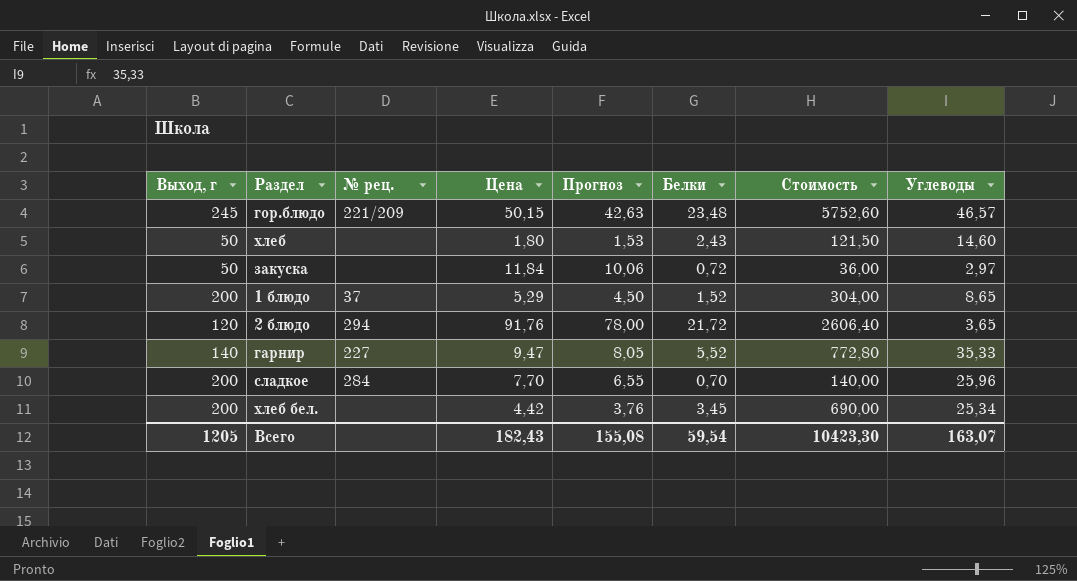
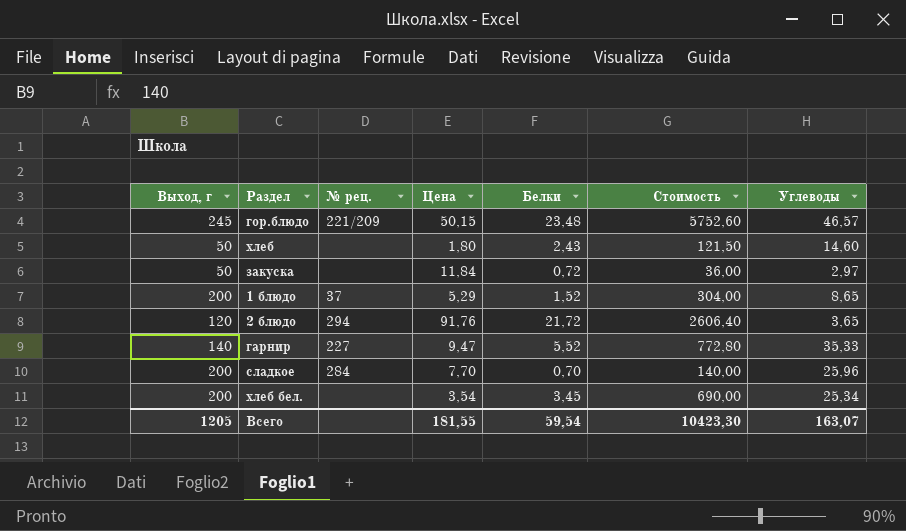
column Прогноз | formula: [Цена] * 0,85 -> none
хлеб бел. | Цена: 4,42 -> 3,54
Всего | Цена: 182,43 -> 181,55

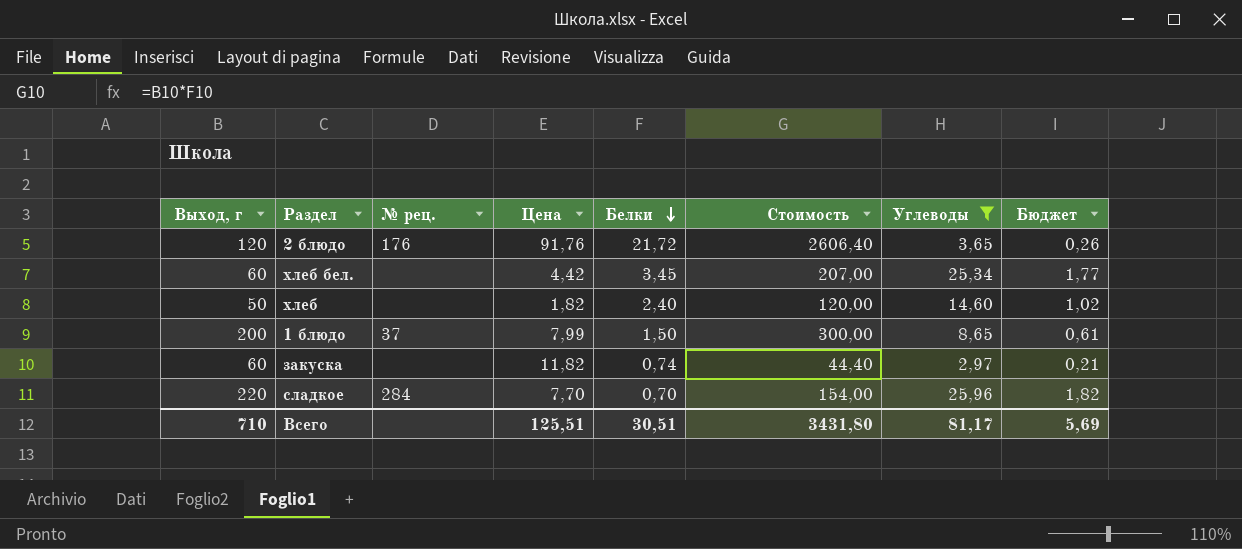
filter: none -> Углеводы <= 25,96
row order: none -> Белки descending
column Бюджет | formula: none -> [Углеводы] * 0,07
2 блюдо | № рец.: 294 -> 176
хлеб бел. | Выход, г: 200 -> 60
хлеб бел. | Цена: 3,54 -> 4,42
хлеб бел. | Стоимость: 690,00 -> 207,00
хлеб | Цена: 1,80 -> 1,82
хлеб | Белки: 2,43 -> 2,40
хлеб | Стоимость: 121,50 -> 120,00
1 блюдо | Цена: 5,29 -> 7,99
1 блюдо | Белки: 1,52 -> 1,50
1 блюдо | Стоимость: 304,00 -> 300,00
закуска | Выход, г: 50 -> 60
закуска | Цена: 11,84 -> 11,82
закуска | Белки: 0,72 -> 0,74
закуска | Стоимость: 36,00 -> 44,40
сладкое | Выход, г: 200 -> 220
сладкое | Стоимость: 140,00 -> 154,00
Всего | Выход, г: 1205 -> 710
Всего | Цена: 181,55 -> 125,51
Всего | Белки: 59,54 -> 30,51
Всего | Стоимость: 10423,30 -> 3431,80
Всего | Углеводы: 163,07 -> 81,17

